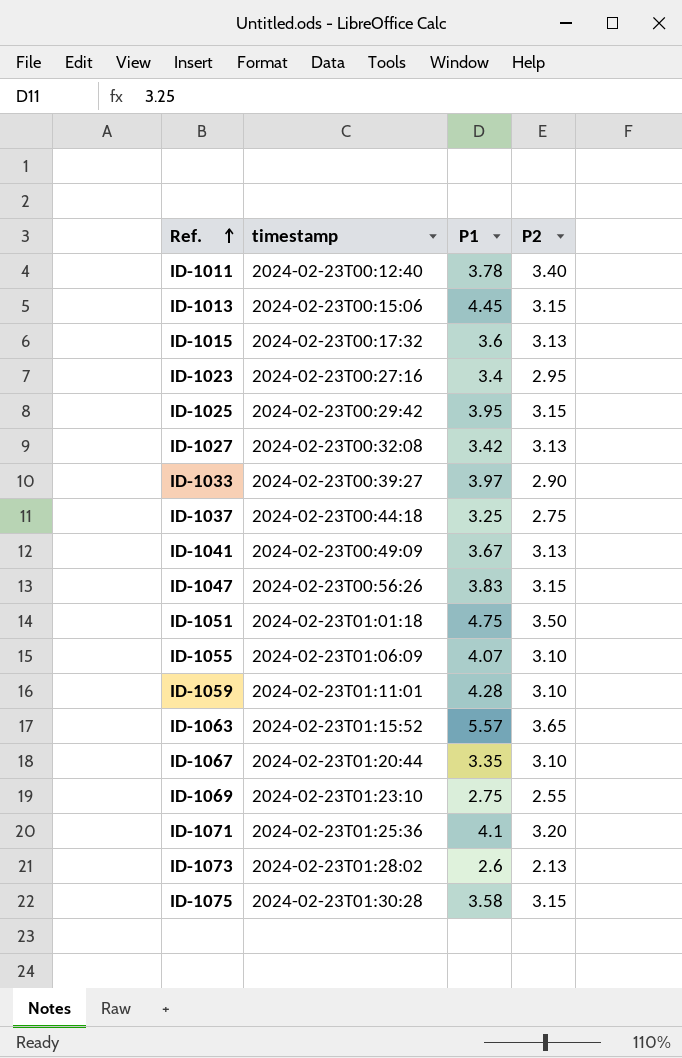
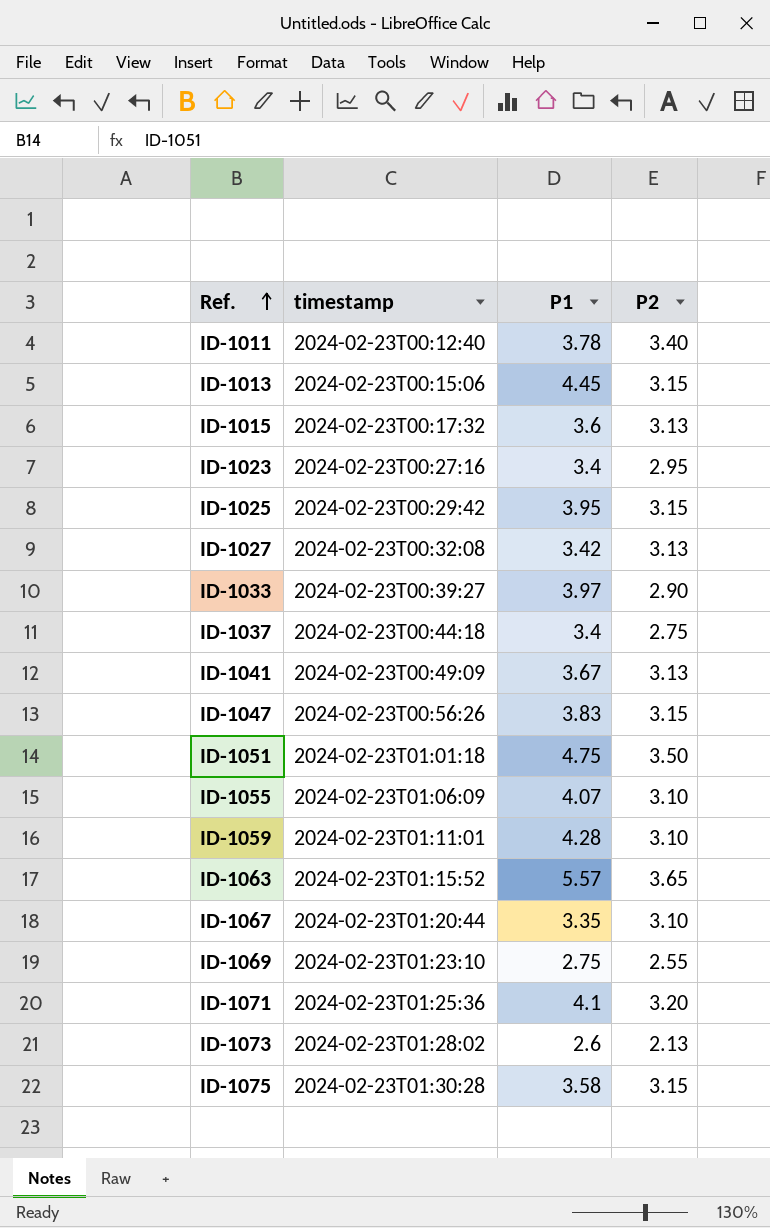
ID-1037 | P1: 3.25 -> 3.4

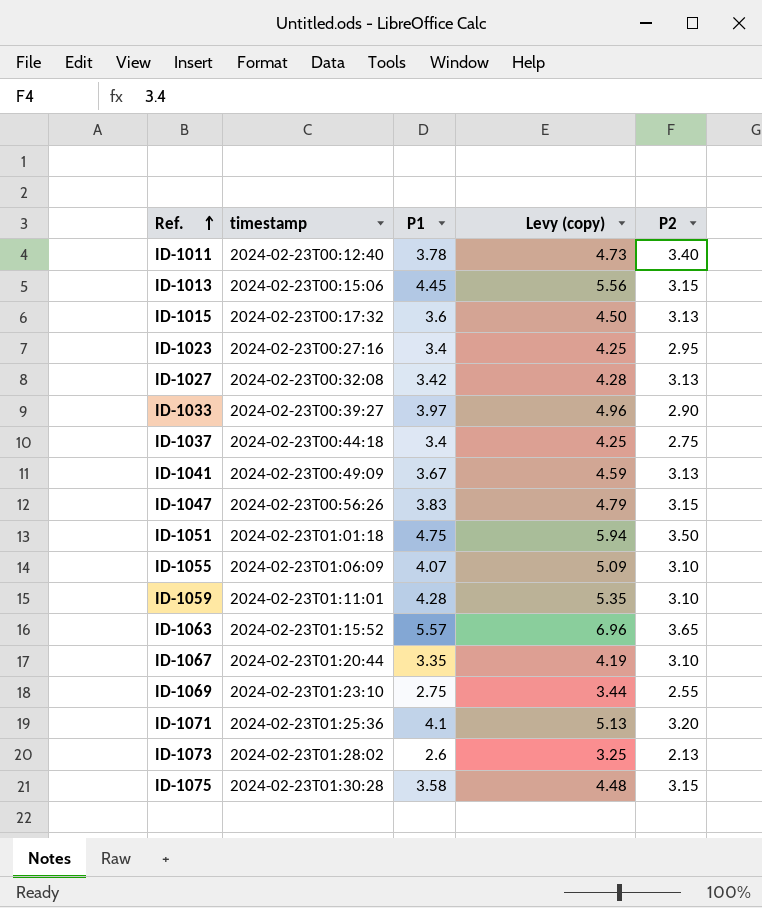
column Levy (copy) | formula: none -> [P1] * 1.25
row ID-1025: 2024-02-23T00:29:42 | 3.95 | 3.15 -> none

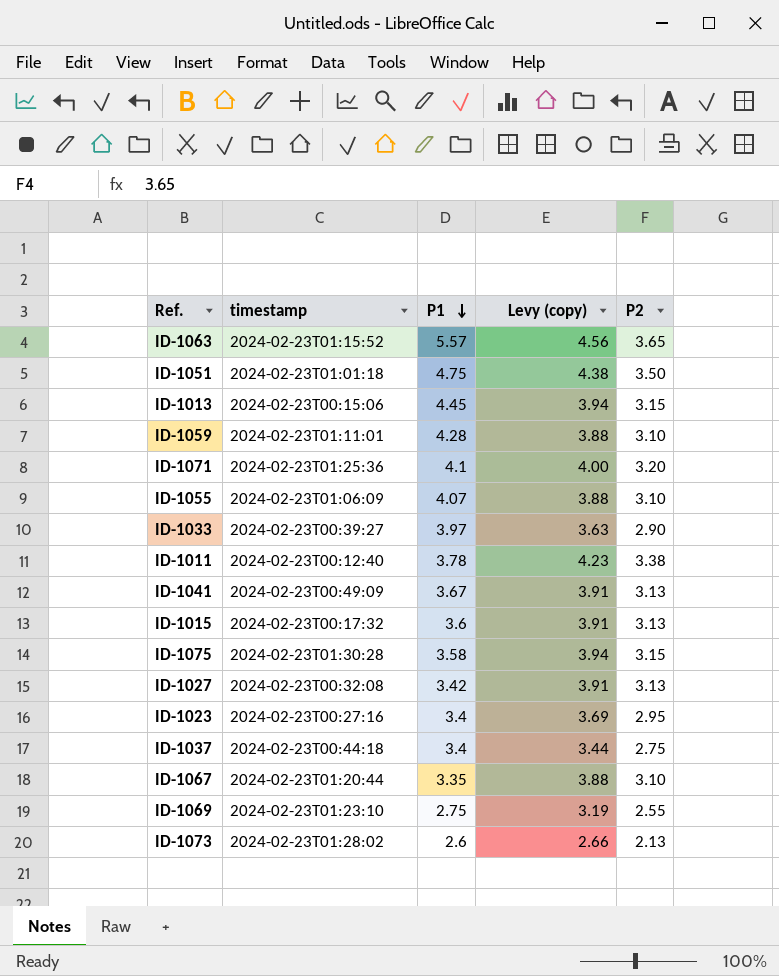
row order: Ref. ascending -> P1 descending
column Levy (copy) | formula: [P1] * 1.25 -> [P2] * 1.25
row ID-1047: 2024-02-23T00:56:26 | 3.83 | 4.79 | 3.15 -> none
ID-1011 | P2: 3.40 -> 3.38

